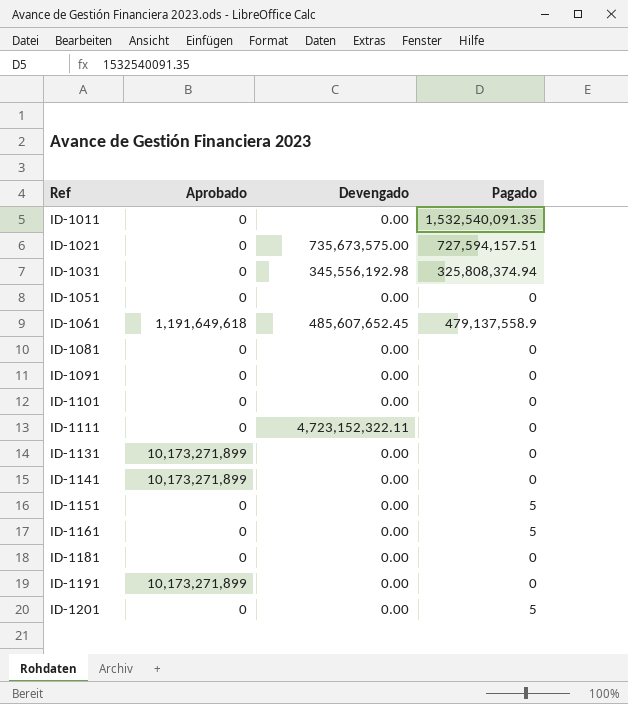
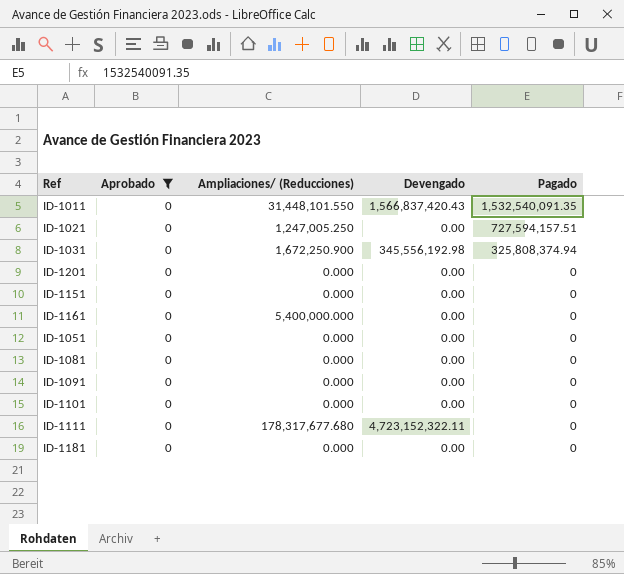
filter: none -> Aprobado = 0
row order: Ref ascending -> Pagado descending
column Ampliaciones/ (Reducciones) | position: none -> 3
ID-1011 | Devengado: 0.00 -> 1,566,837,420.43
ID-1021 | Devengado: 735,673,575.00 -> 0.00
ID-1201 | Pagado: 5 -> 0
ID-1151 | Pagado: 5 -> 0
ID-1161 | Pagado: 5 -> 0

